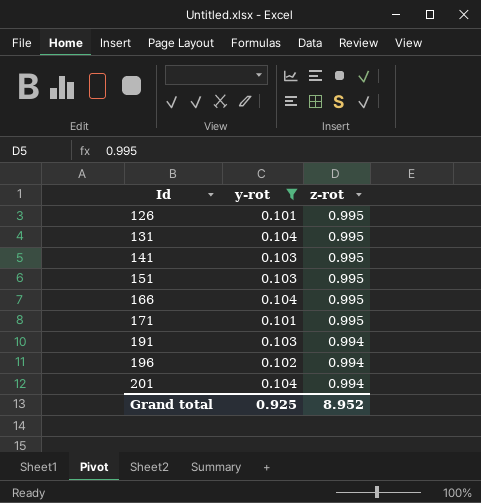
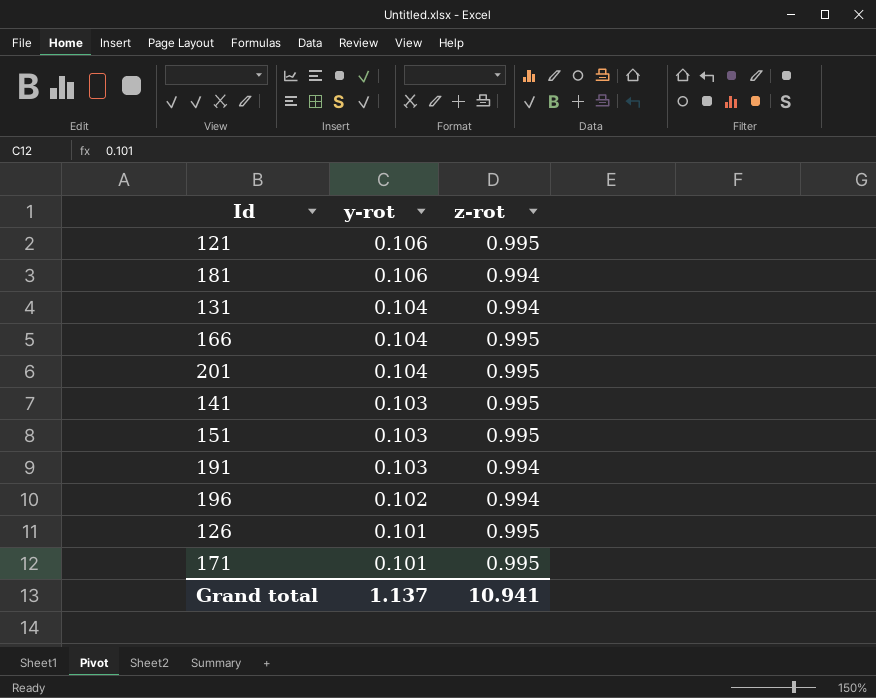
filter: y-rot != 0.106 -> none
row order: Id ascending -> y-rot descending
131 | z-rot: 0.995 -> 0.994
201 | z-rot: 0.994 -> 0.995
Grand total | y-rot: 0.925 -> 1.137
Grand total | z-rot: 8.952 -> 10.941

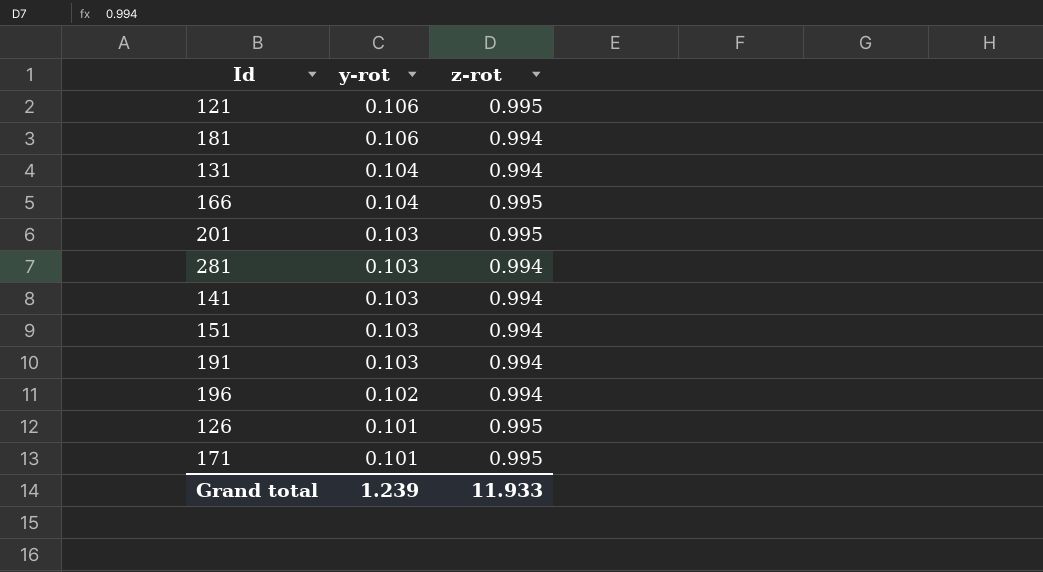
201 | y-rot: 0.104 -> 0.103
row 281: none -> 0.103 | 0.994
141 | z-rot: 0.995 -> 0.994
151 | z-rot: 0.995 -> 0.994
Grand total | y-rot: 1.137 -> 1.239
Grand total | z-rot: 10.941 -> 11.933

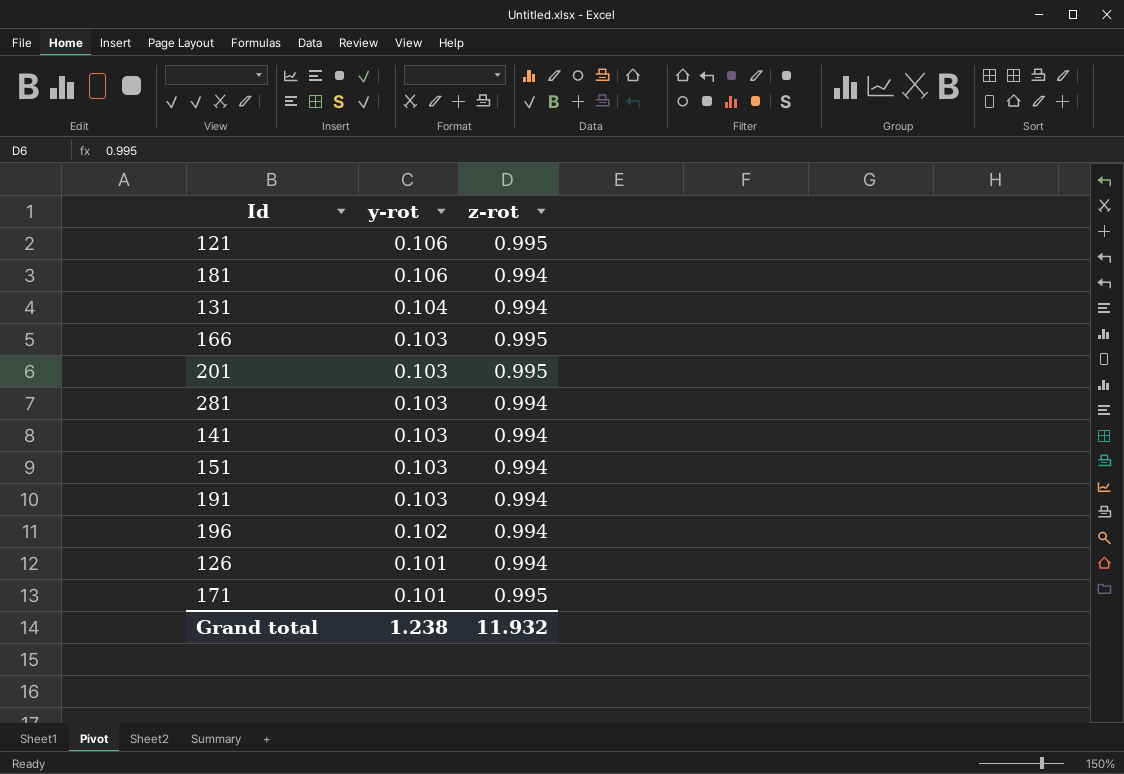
166 | y-rot: 0.104 -> 0.103
126 | z-rot: 0.995 -> 0.994
Grand total | y-rot: 1.239 -> 1.238
Grand total | z-rot: 11.933 -> 11.932

